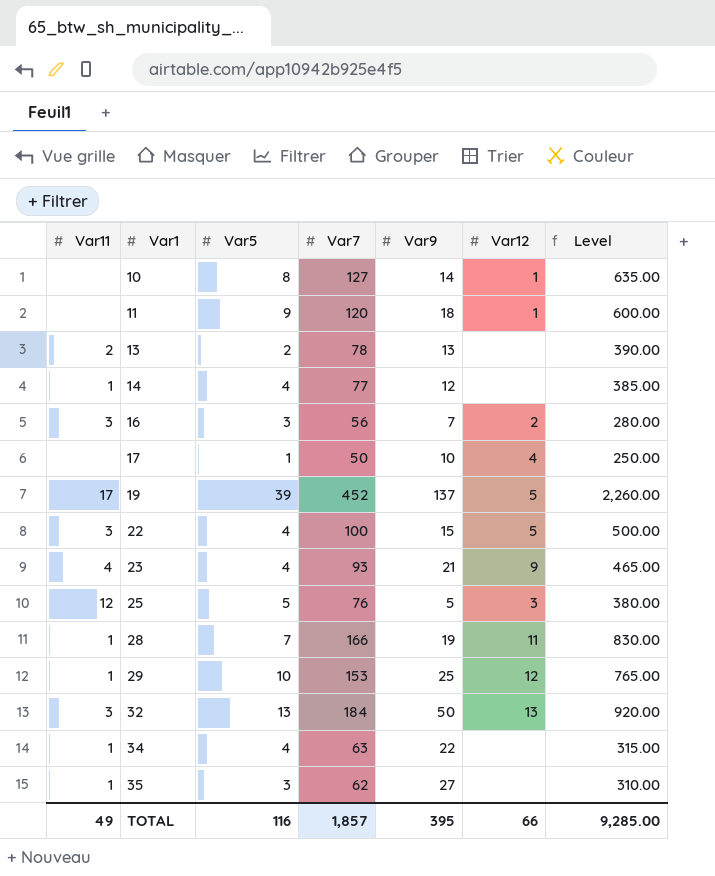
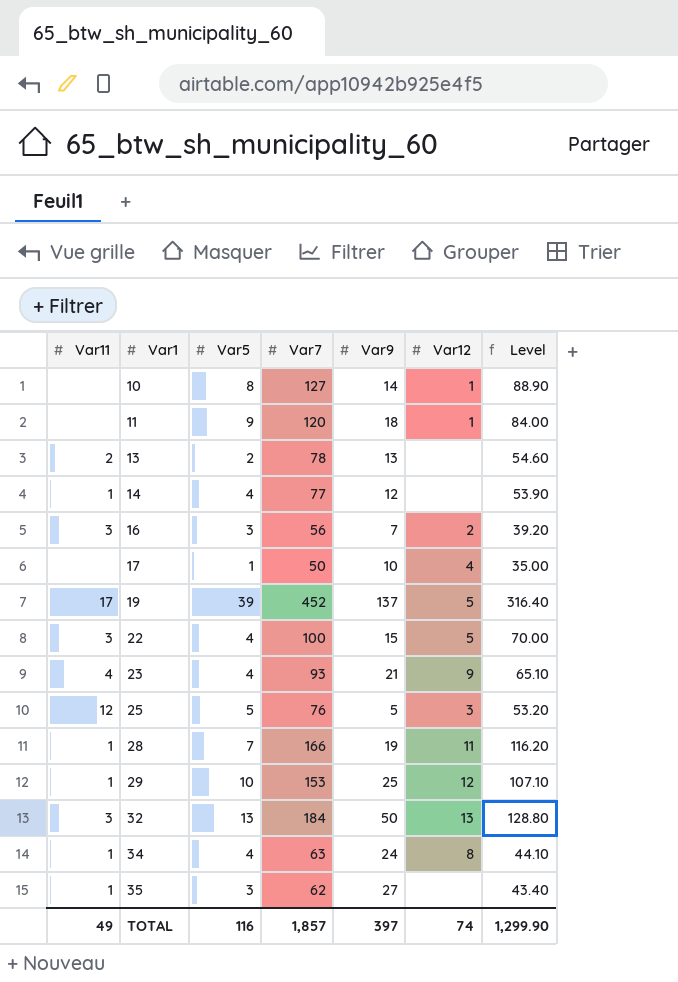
column Level | formula: [Var7] * 5 -> [Var7] * 0.7
34 | Var9: 22 -> 24
34 | Var12: none -> 8
TOTAL | Var9: 395 -> 397
TOTAL | Var12: 66 -> 74
TOTAL | Level: 9,285.00 -> 1,299.90

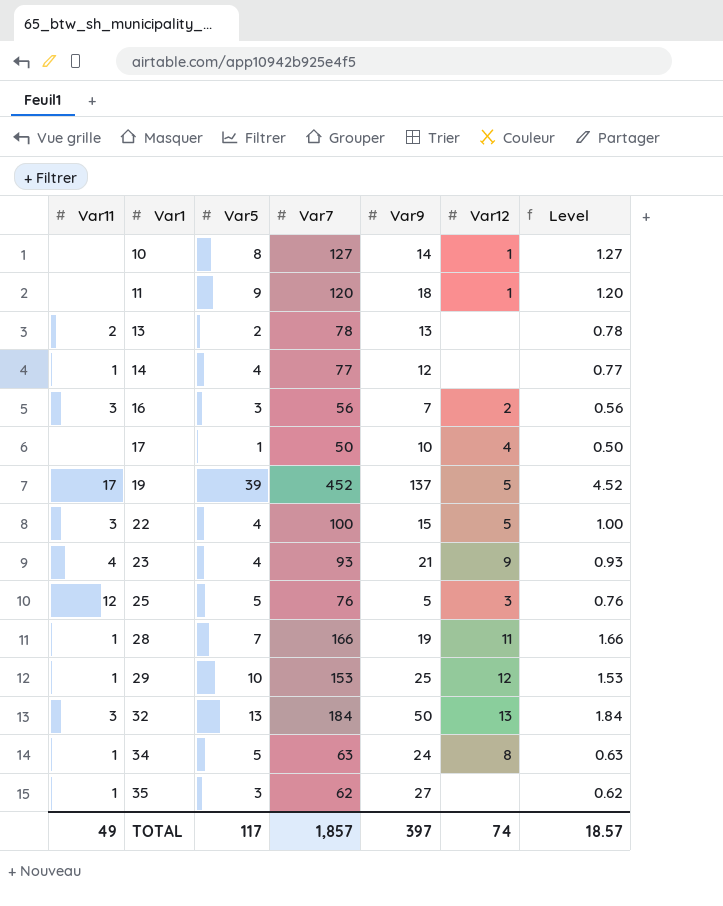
column Level | formula: [Var7] * 0.7 -> [Var7] * 0.01
34 | Var5: 4 -> 5
TOTAL | Var5: 116 -> 117
TOTAL | Level: 1,299.90 -> 18.57

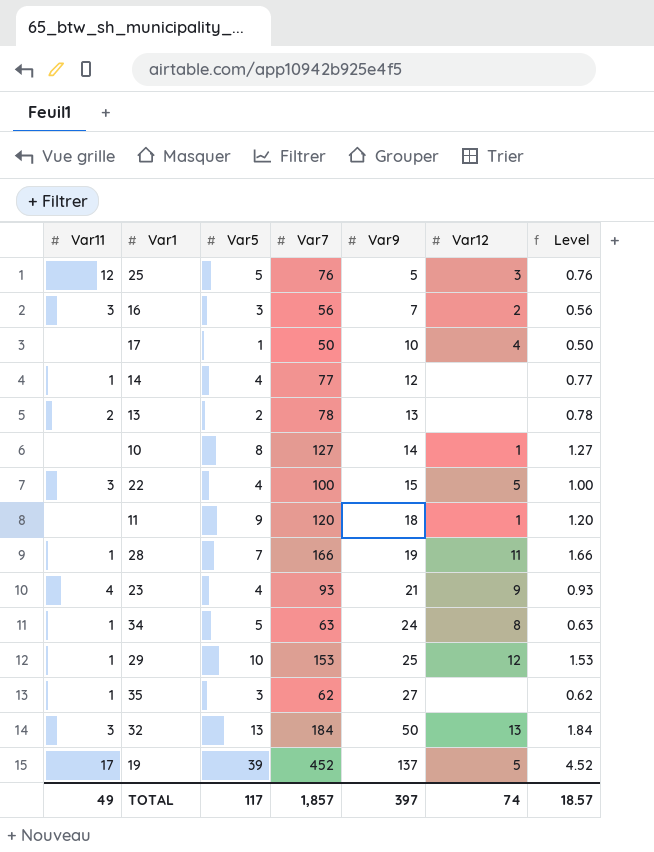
row order: Var1 ascending -> Var9 ascending

